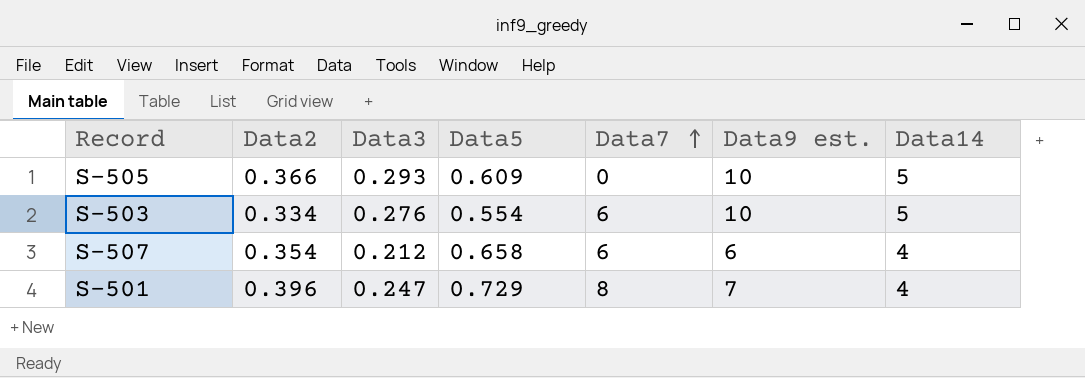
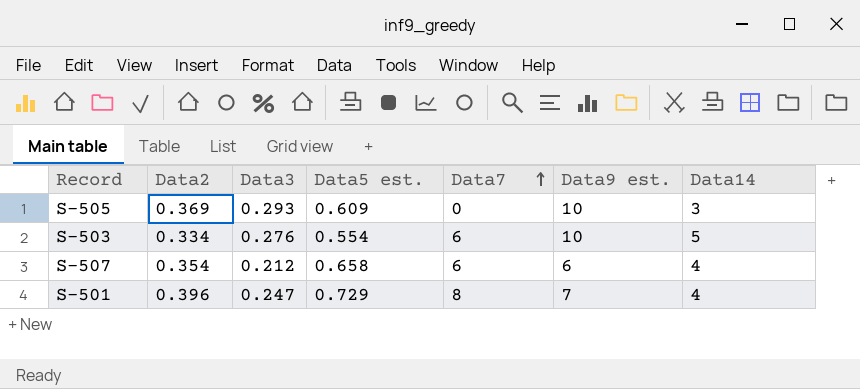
column name: Data5 -> Data5 est.
S-505 | Data2: 0.366 -> 0.369
S-505 | Data14: 5 -> 3

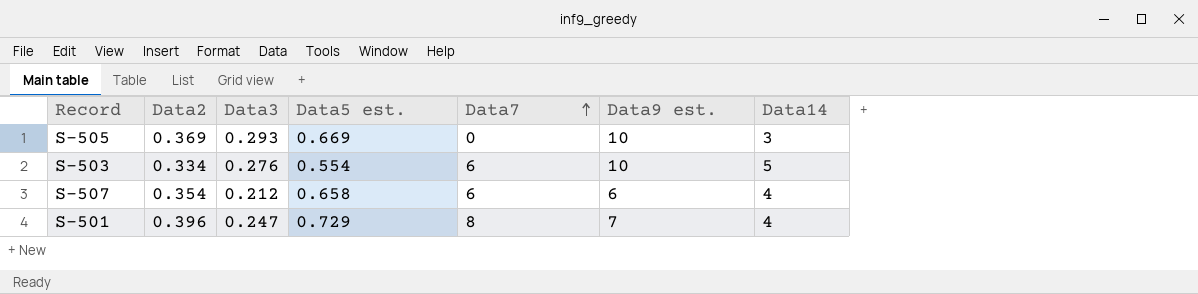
S-505 | Data5 est.: 0.609 -> 0.669

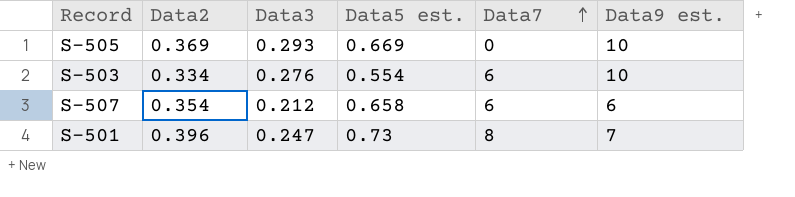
column Data14 | position: 7 -> none
S-501 | Data5 est.: 0.729 -> 0.73

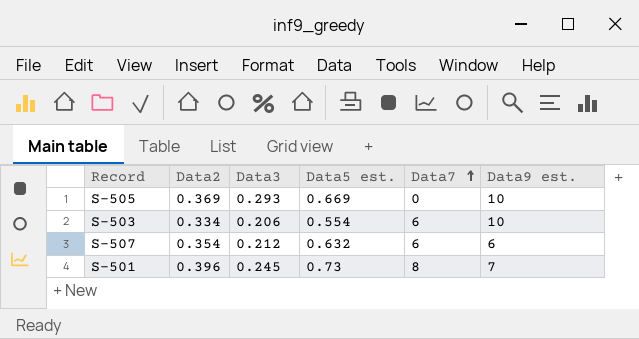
S-503 | Data3: 0.276 -> 0.206
S-507 | Data5 est.: 0.658 -> 0.632
S-501 | Data3: 0.247 -> 0.245

